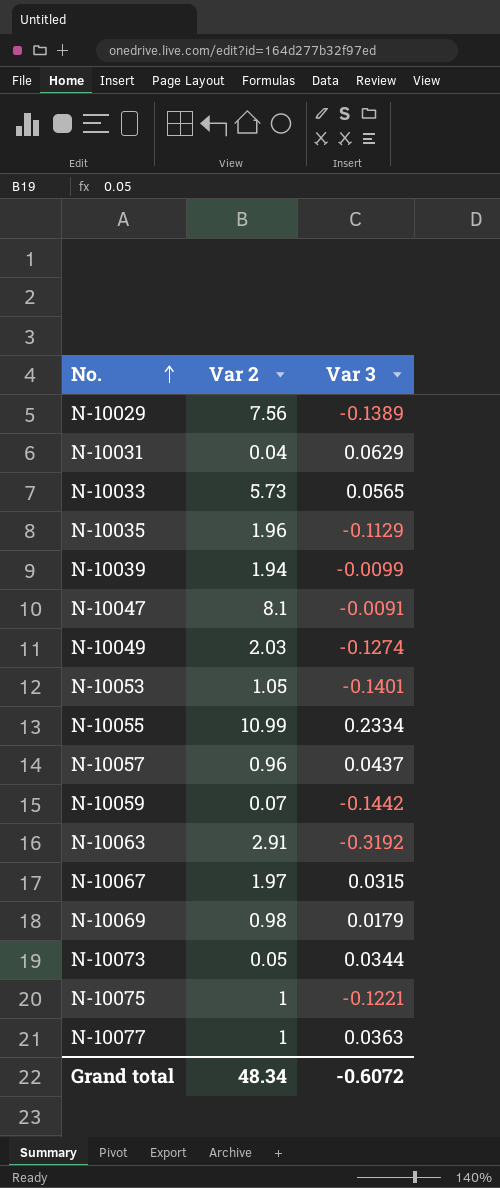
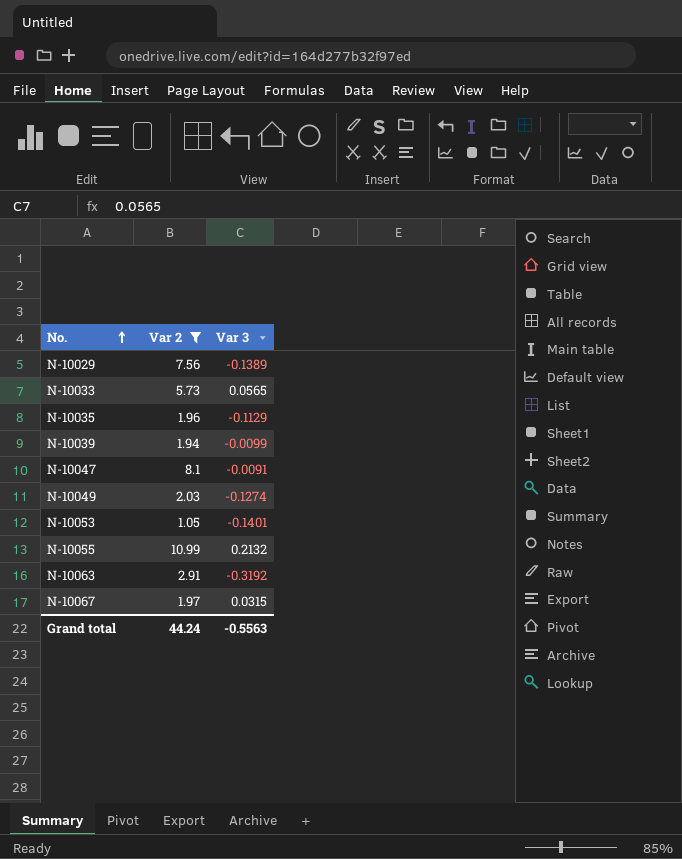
filter: none -> Var 2 >= 1.05
N-10055 | Var 3: 0.2334 -> 0.2132
Grand total | Var 2: 48.34 -> 44.24
Grand total | Var 3: -0.6072 -> -0.5563

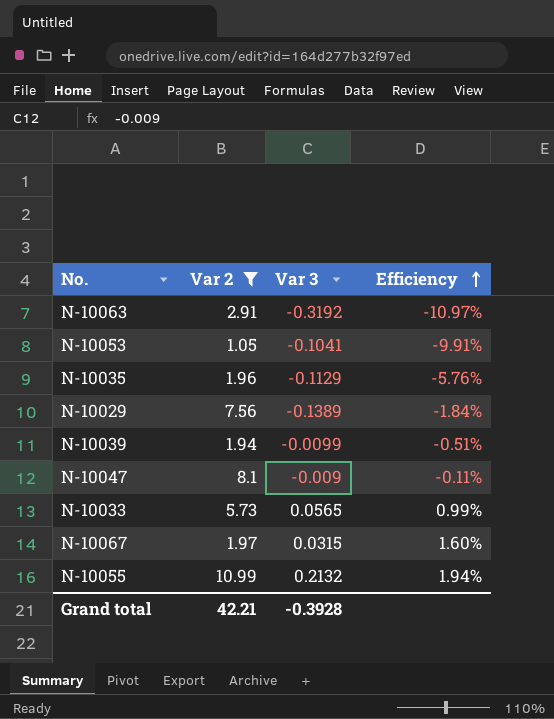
row order: No. ascending -> Efficiency ascending
column Efficiency | formula: none -> [Var 3] / [Var 2]
row N-10049: 2.03 | -0.1274 -> none
N-10053 | Var 3: -0.1401 -> -0.1041
N-10047 | Var 3: -0.0091 -> -0.009
Grand total | Var 2: 44.24 -> 42.21
Grand total | Var 3: -0.5563 -> -0.3928

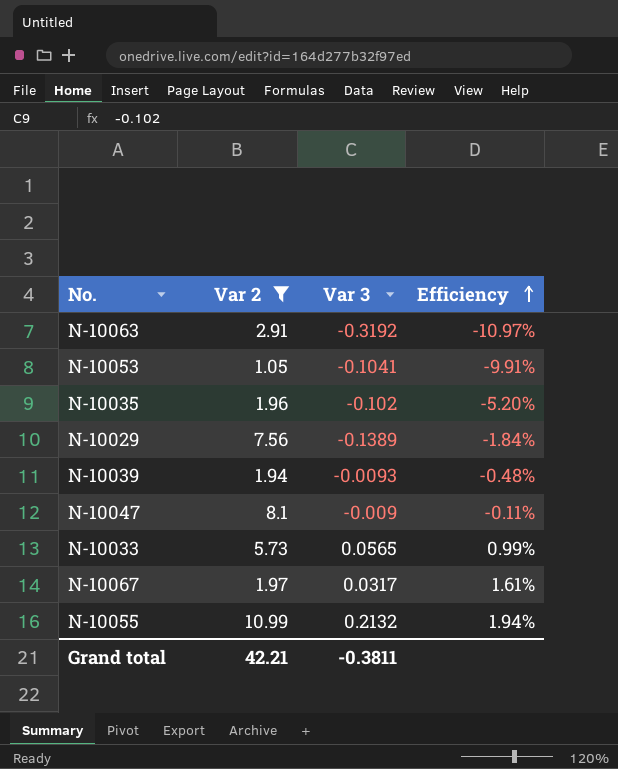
N-10035 | Var 3: -0.1129 -> -0.102
N-10035 | Efficiency: -5.76% -> -5.20%
N-10039 | Var 3: -0.0099 -> -0.0093
N-10039 | Efficiency: -0.51% -> -0.48%
N-10067 | Var 3: 0.0315 -> 0.0317
N-10067 | Efficiency: 1.60% -> 1.61%
Grand total | Var 3: -0.3928 -> -0.3811

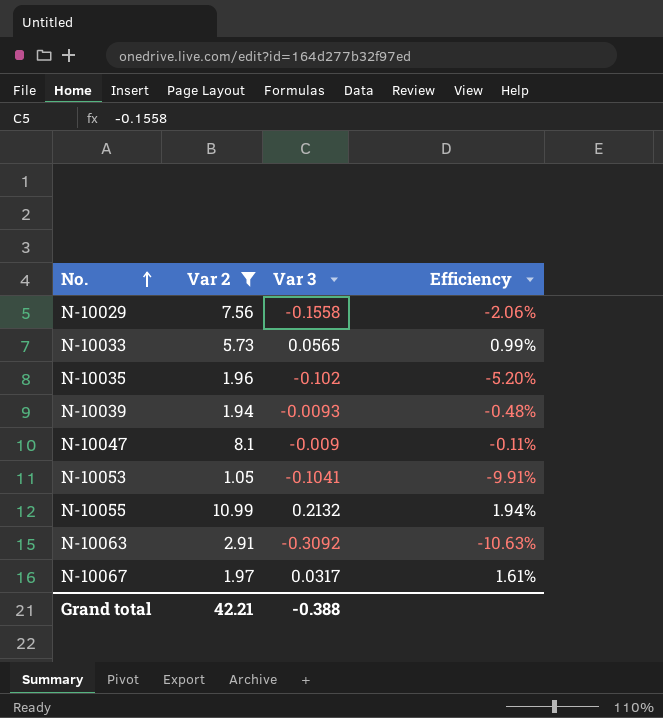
row order: Efficiency ascending -> No. ascending
N-10029 | Var 3: -0.1389 -> -0.1558
N-10029 | Efficiency: -1.84% -> -2.06%
N-10063 | Var 3: -0.3192 -> -0.3092
N-10063 | Efficiency: -10.97% -> -10.63%
Grand total | Var 3: -0.3811 -> -0.388

